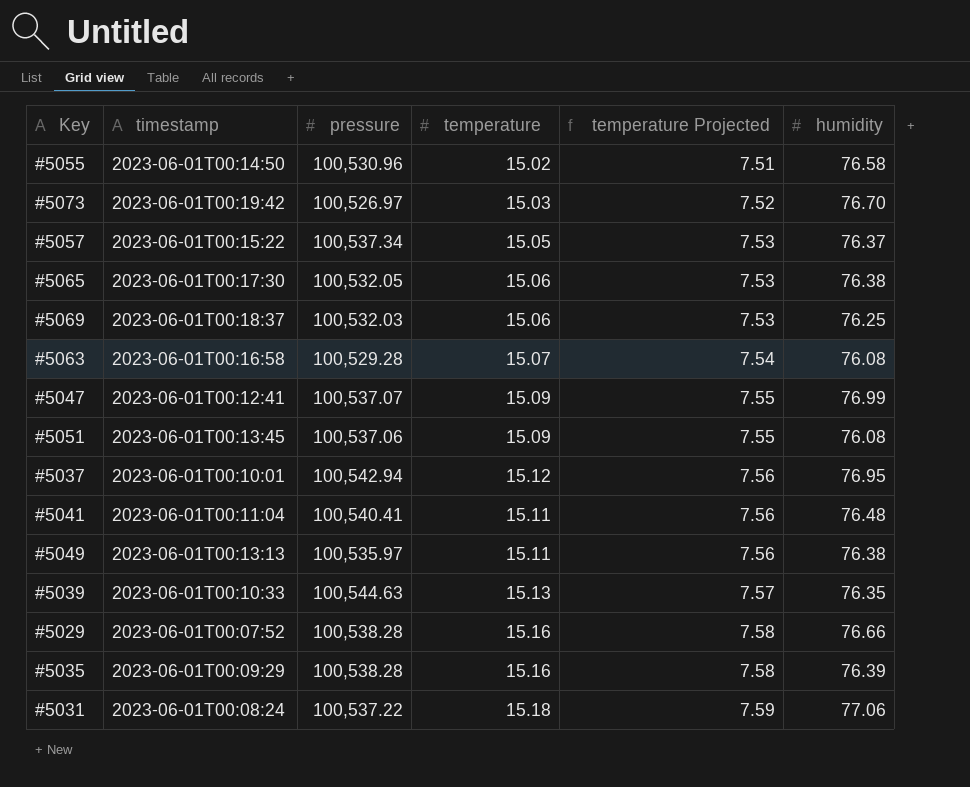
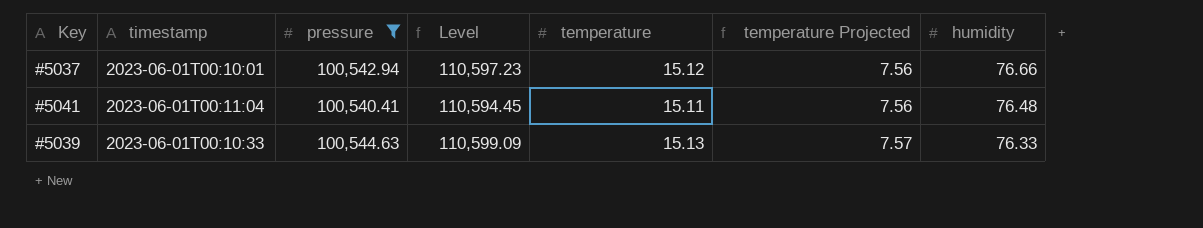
filter: none -> pressure >= 100,540.41
column Level | formula: none -> [pressure] * 1.1
#5037 | humidity: 76.95 -> 76.66
#5039 | humidity: 76.35 -> 76.33

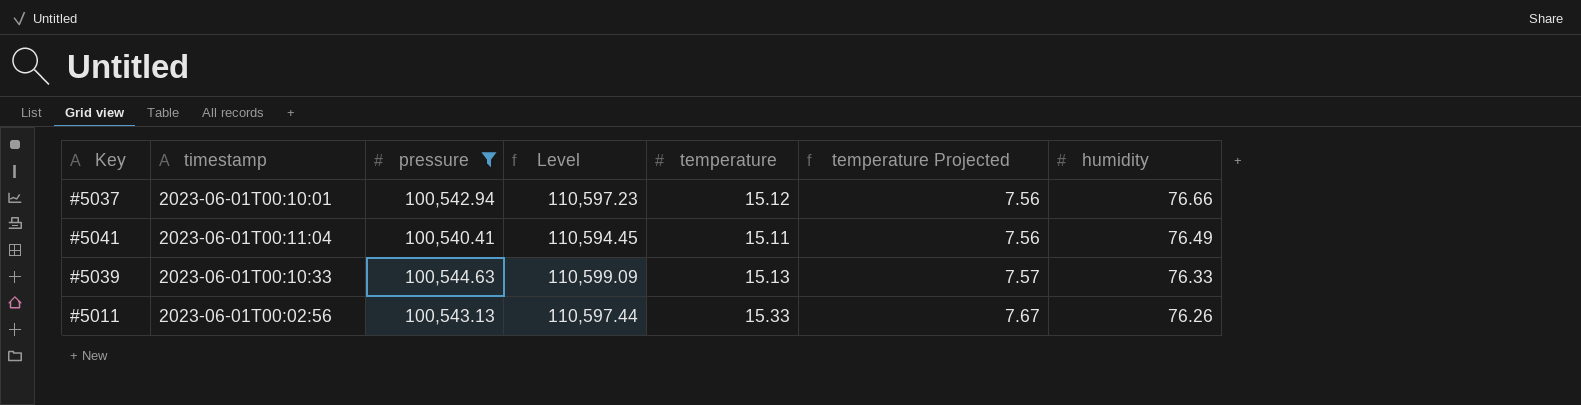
#5041 | humidity: 76.48 -> 76.49
row #5011: none -> 2023-06-01T00:02:56 | 100,543.13 | 110,597.44 | 15.33 | 7.67 | 76.26

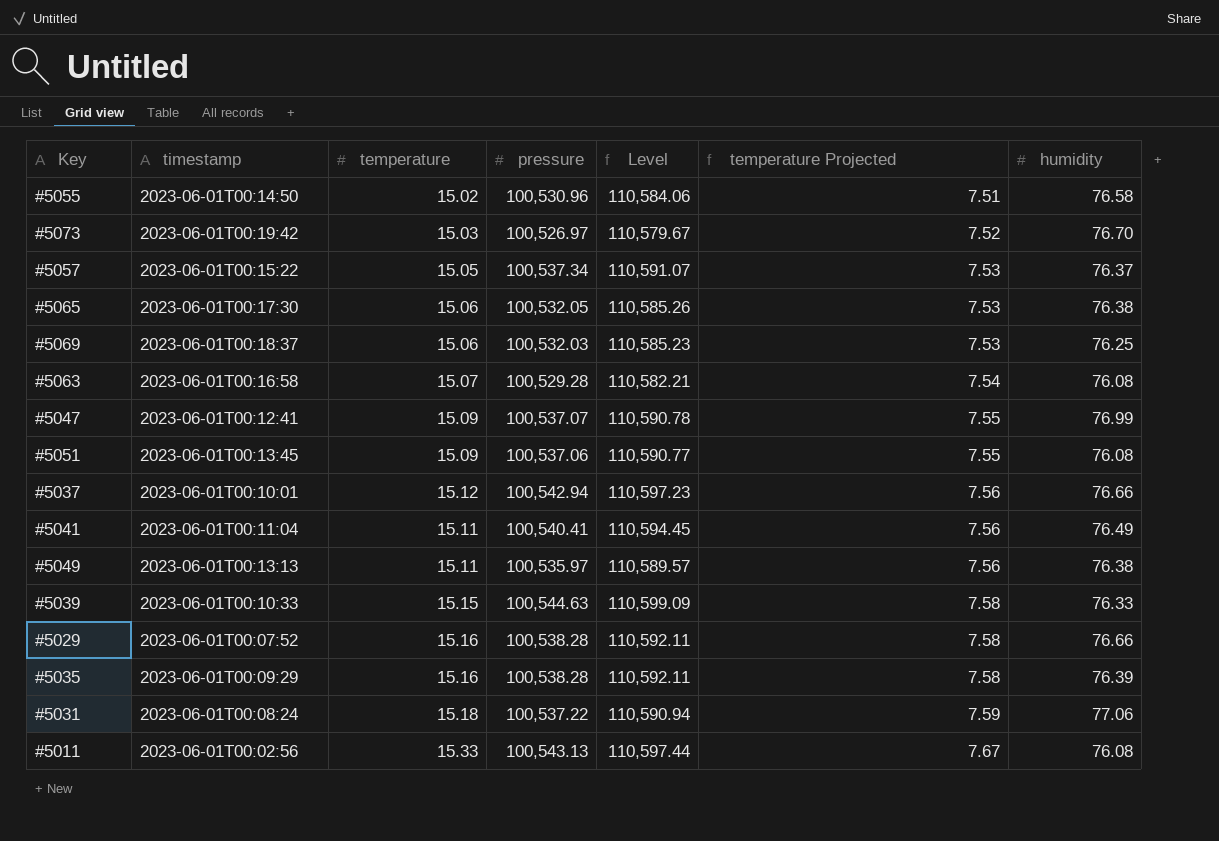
filter: pressure >= 100,540.41 -> none
column temperature | position: 5 -> 3
#5039 | temperature: 15.13 -> 15.15
#5039 | temperature Projected: 7.57 -> 7.58
#5011 | humidity: 76.26 -> 76.08

